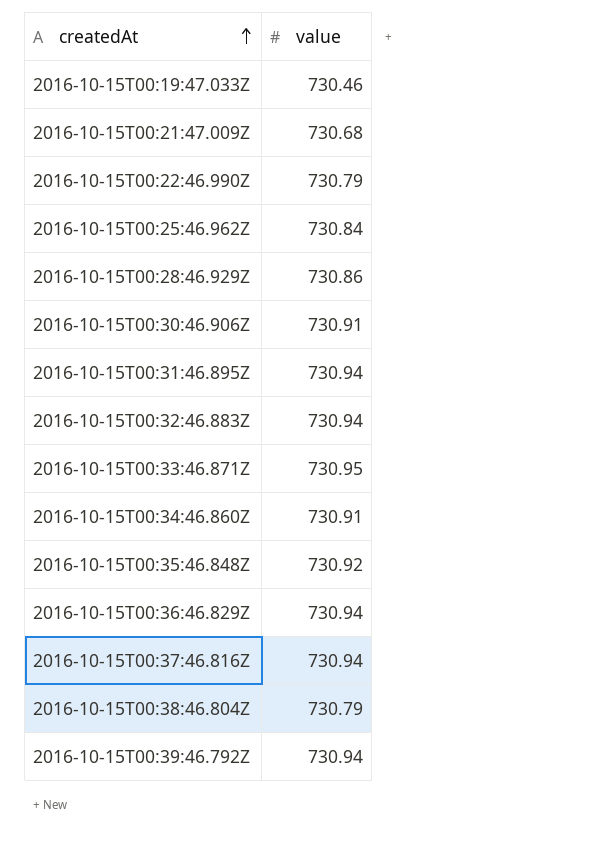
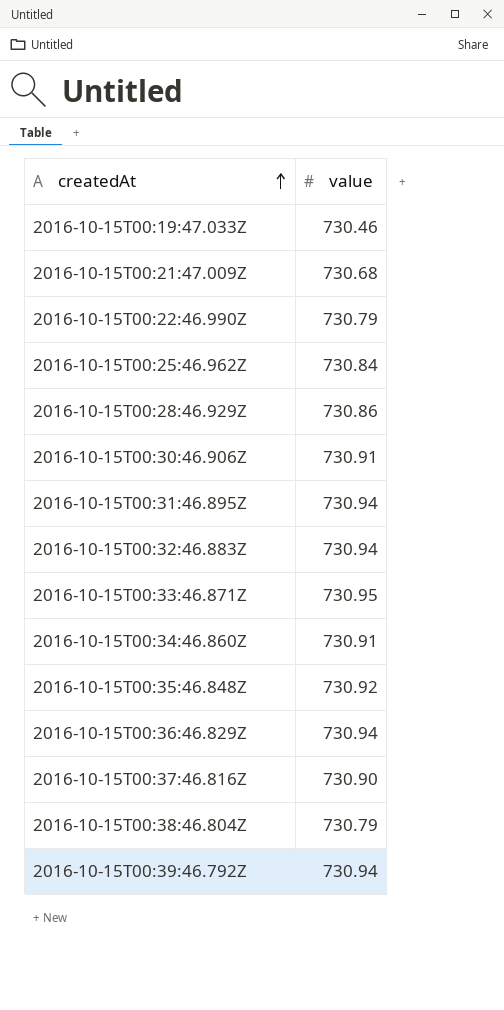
2016-10-15T00:37:46.816Z | value: 730.94 -> 730.90

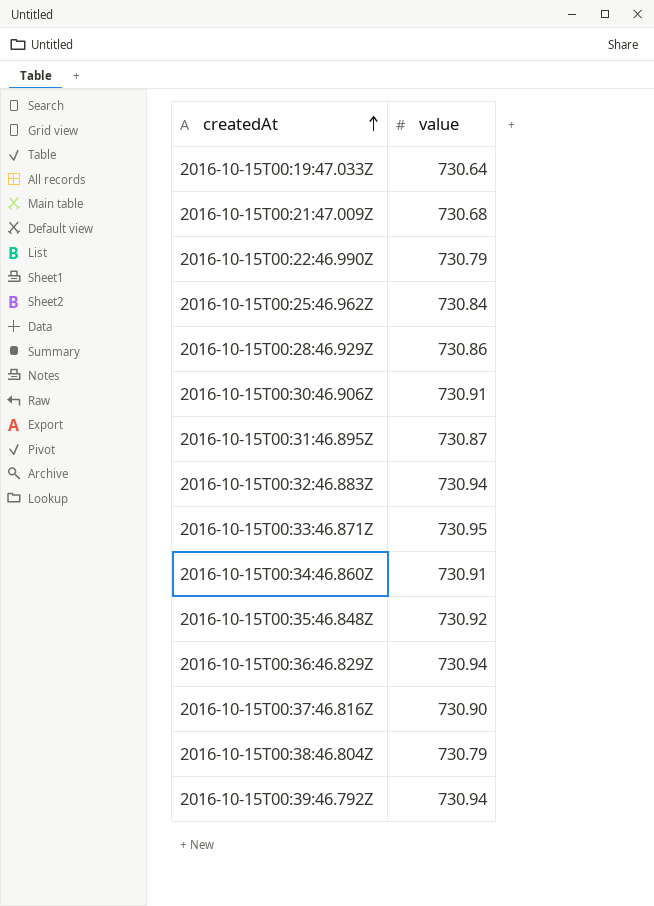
2016-10-15T00:19:47.033Z | value: 730.46 -> 730.64
2016-10-15T00:31:46.895Z | value: 730.94 -> 730.87

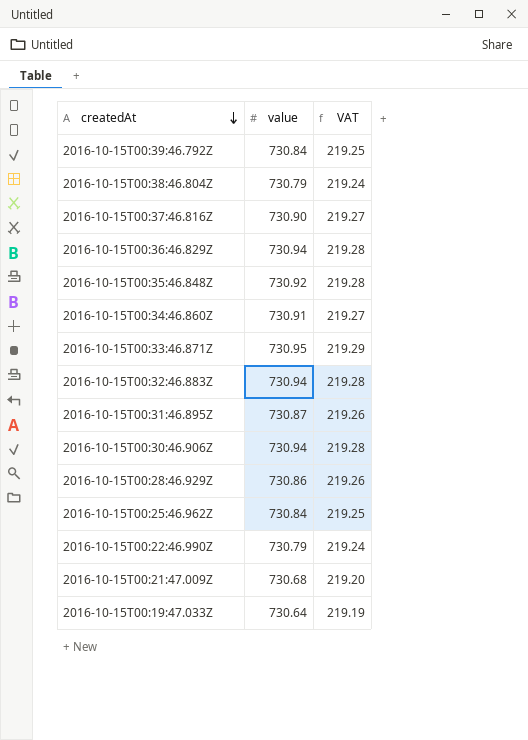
row order: createdAt ascending -> createdAt descending
column VAT | formula: none -> [value] * 0.3
2016-10-15T00:39:46.792Z | value: 730.94 -> 730.84
2016-10-15T00:30:46.906Z | value: 730.91 -> 730.94

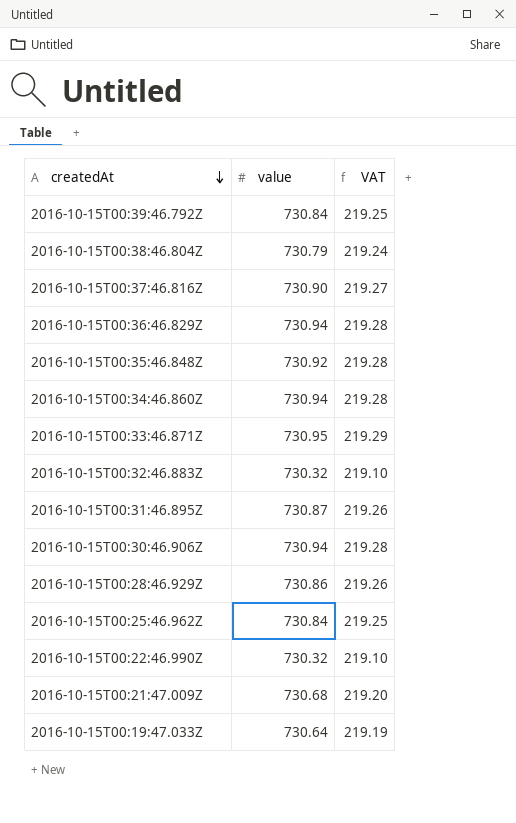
2016-10-15T00:34:46.860Z | value: 730.91 -> 730.94
2016-10-15T00:34:46.860Z | VAT: 219.27 -> 219.28
2016-10-15T00:32:46.883Z | value: 730.94 -> 730.32
2016-10-15T00:32:46.883Z | VAT: 219.28 -> 219.10
2016-10-15T00:22:46.990Z | value: 730.79 -> 730.32
2016-10-15T00:22:46.990Z | VAT: 219.24 -> 219.10

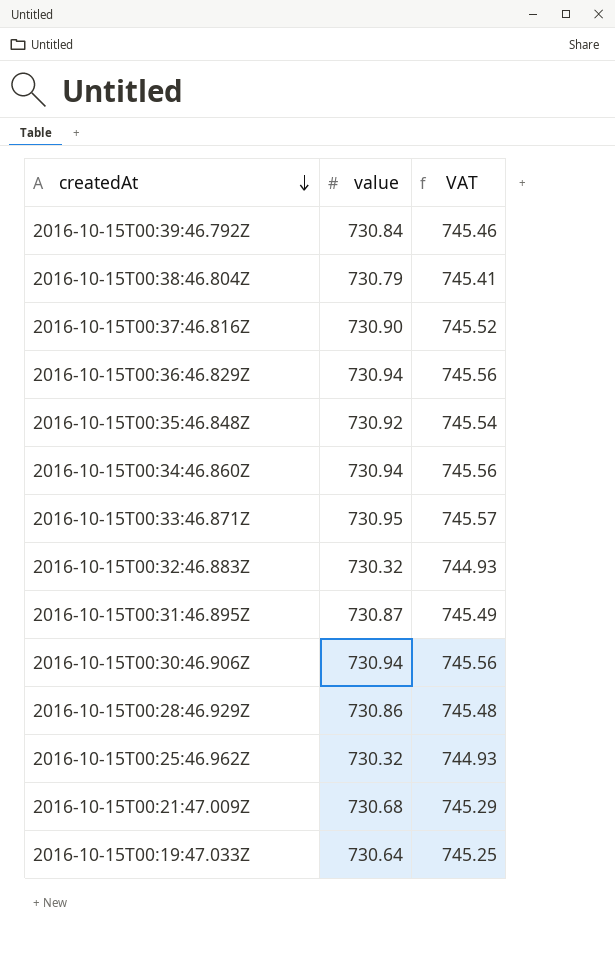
column VAT | formula: [value] * 0.3 -> [value] * 1.02
row 2016-10-15T00:22:46.990Z: 730.32 | 219.10 -> none
2016-10-15T00:25:46.962Z | value: 730.84 -> 730.32

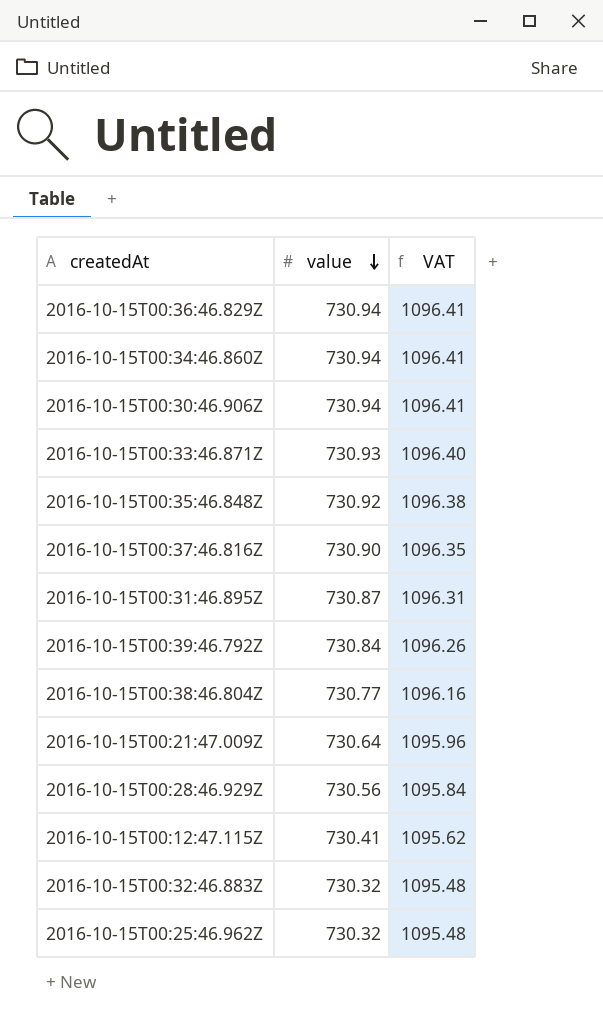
row order: createdAt descending -> value descending
column VAT | formula: [value] * 1.02 -> [value] * 1.5
row 2016-10-15T00:19:47.033Z: 730.64 | 745.25 -> none
2016-10-15T00:33:46.871Z | value: 730.95 -> 730.93
2016-10-15T00:38:46.804Z | value: 730.79 -> 730.77
2016-10-15T00:21:47.009Z | value: 730.68 -> 730.64
2016-10-15T00:28:46.929Z | value: 730.86 -> 730.56
row 2016-10-15T00:12:47.115Z: none -> 730.41 | 1095.62

